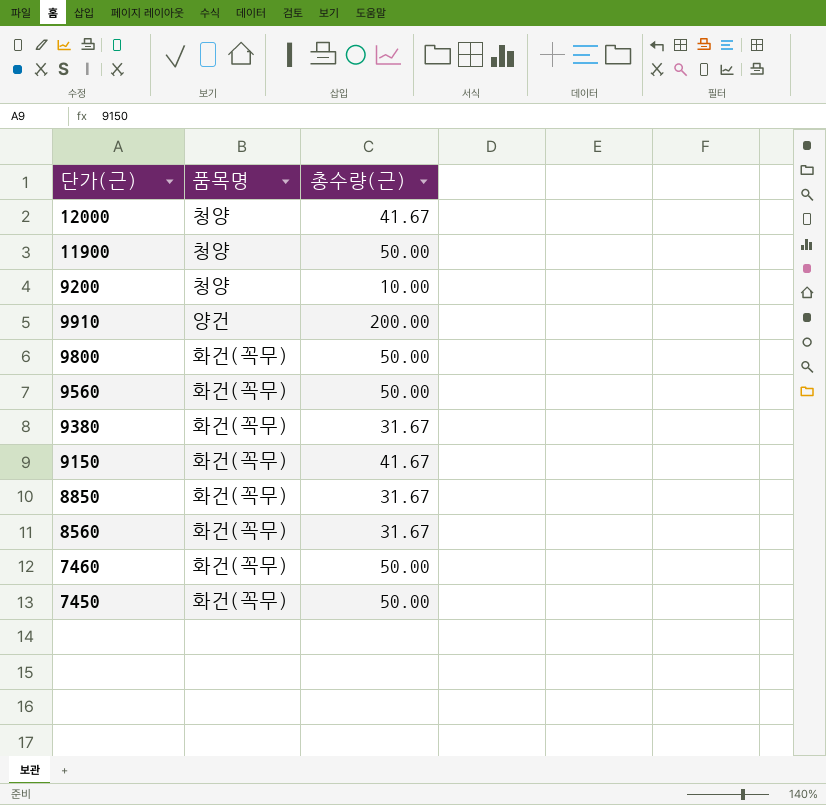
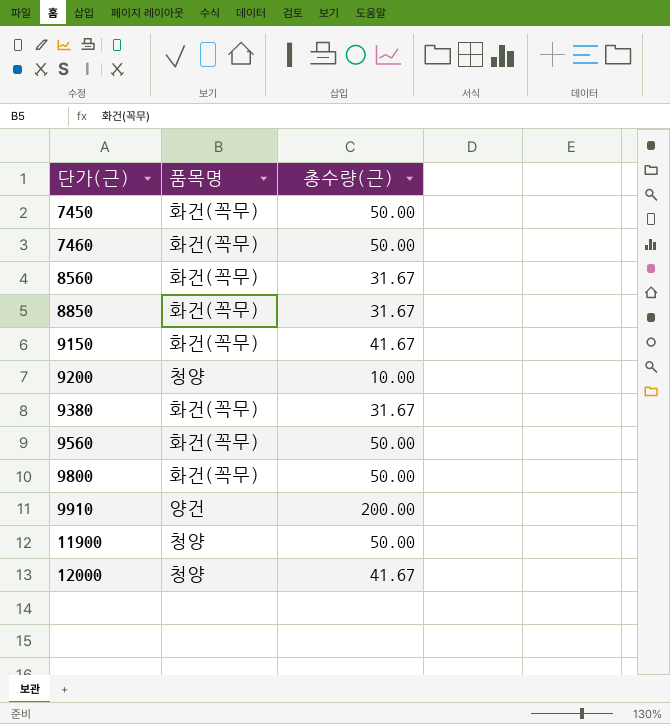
row order: none -> 단가(근) ascending

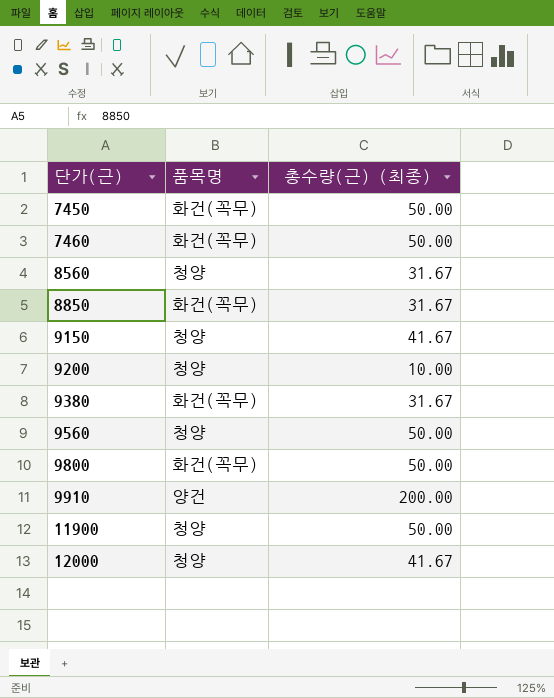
column name: 총수량(근) -> 총수량(근) (최종)
8560 | 품목명: 화건(꼭무) -> 청양
9150 | 품목명: 화건(꼭무) -> 청양
9560 | 품목명: 화건(꼭무) -> 청양

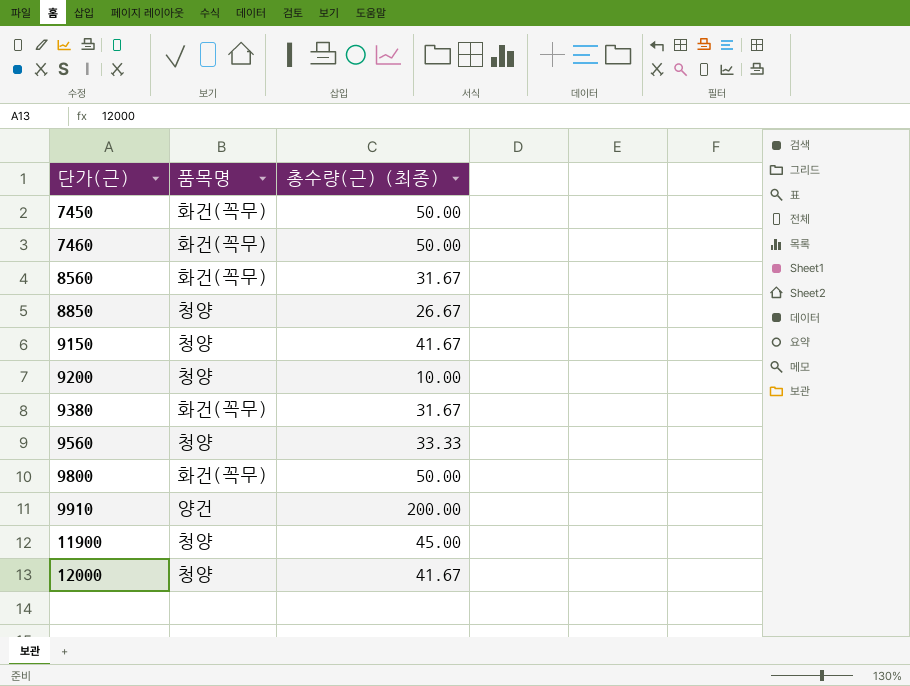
8560 | 품목명: 청양 -> 화건(꼭무)
8850 | 품목명: 화건(꼭무) -> 청양
8850 | 총수량(근) (최종): 31.67 -> 26.67
9560 | 총수량(근) (최종): 50.00 -> 33.33
11900 | 총수량(근) (최종): 50.00 -> 45.00

